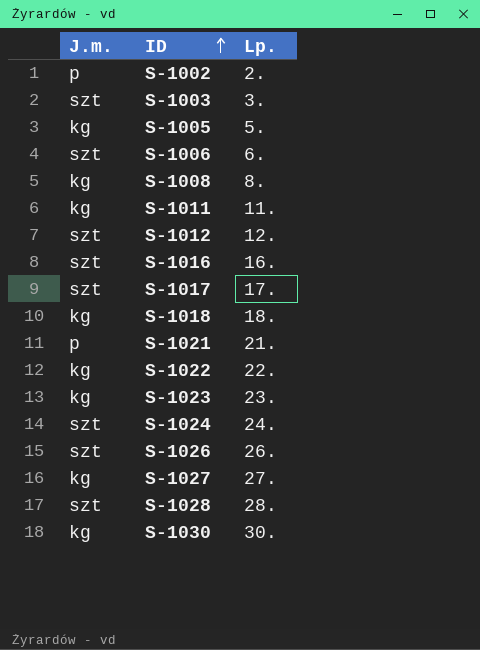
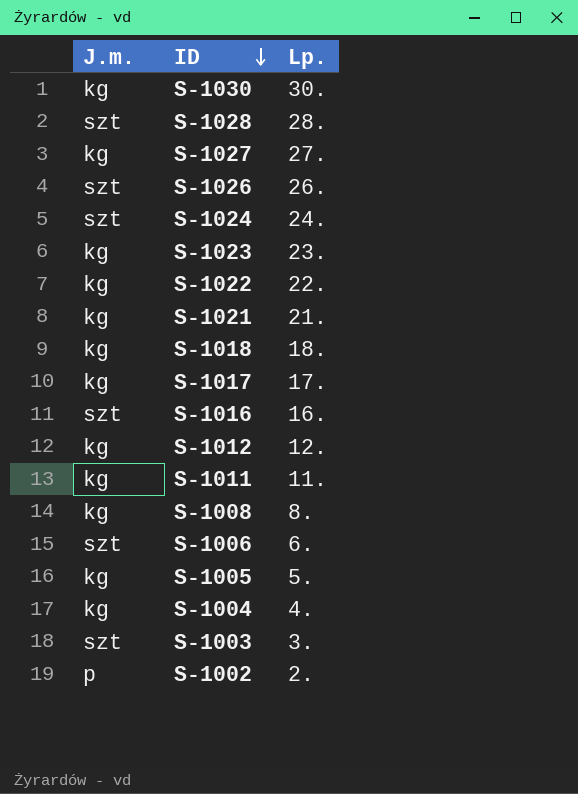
row order: ID ascending -> ID descending
S-1021 | J.m.: p -> kg
S-1017 | J.m.: szt -> kg
S-1012 | J.m.: szt -> kg
row S-1004: none -> kg | 4.

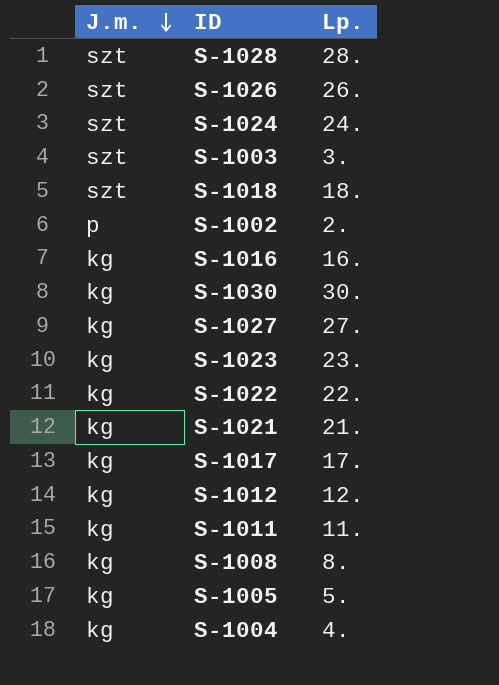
row order: ID descending -> J.m. descending
row S-1006: szt | 6. -> none
S-1018 | J.m.: kg -> szt
S-1016 | J.m.: szt -> kg

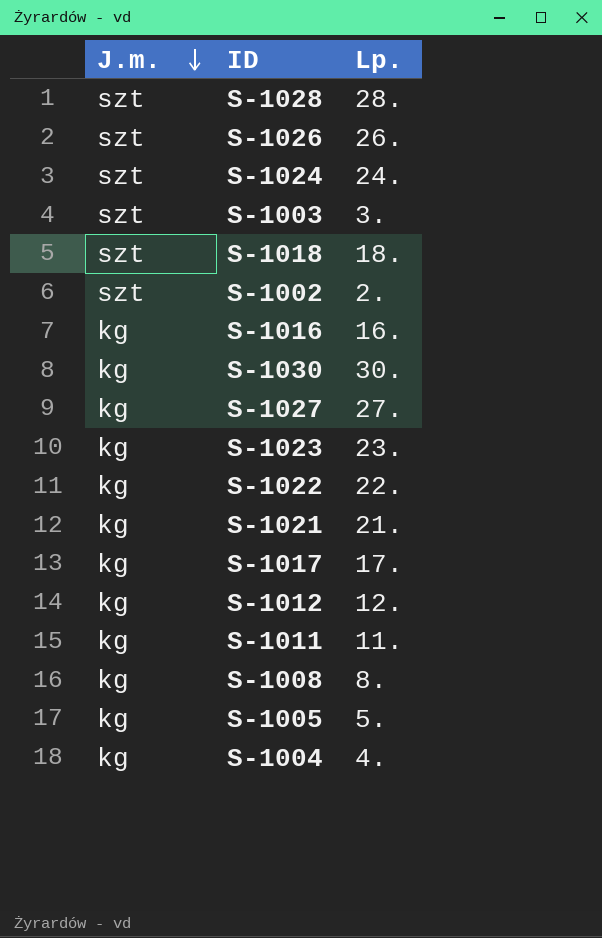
S-1002 | J.m.: p -> szt

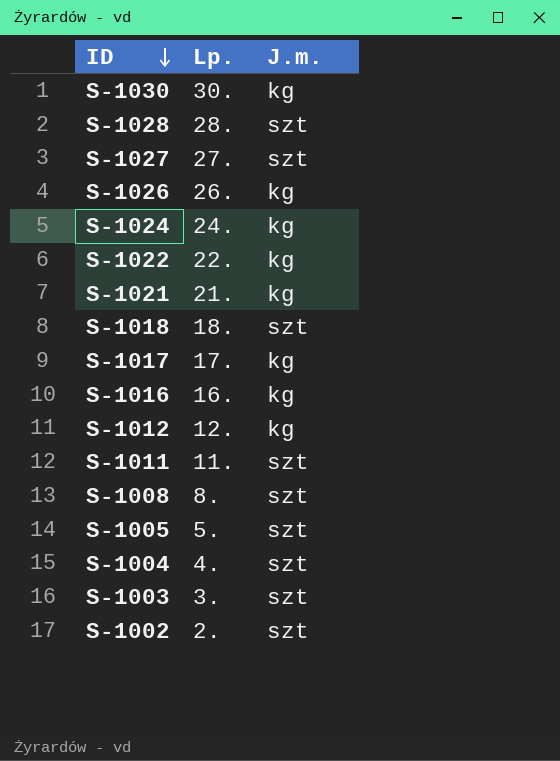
row order: J.m. descending -> ID descending
column J.m. | position: 1 -> 3
row S-1023: kg | 23. -> none
S-1027 | J.m.: kg -> szt
S-1026 | J.m.: szt -> kg
S-1024 | J.m.: szt -> kg
S-1011 | J.m.: kg -> szt
S-1008 | J.m.: kg -> szt
S-1005 | J.m.: kg -> szt
S-1004 | J.m.: kg -> szt

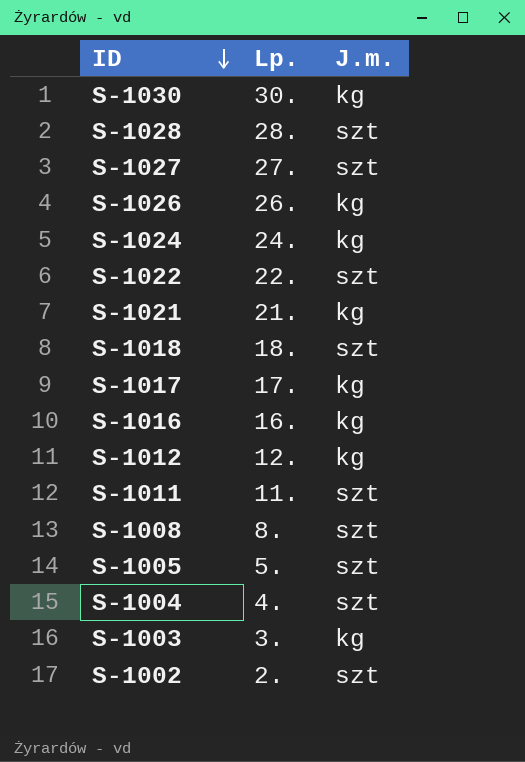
S-1022 | J.m.: kg -> szt
S-1003 | J.m.: szt -> kg

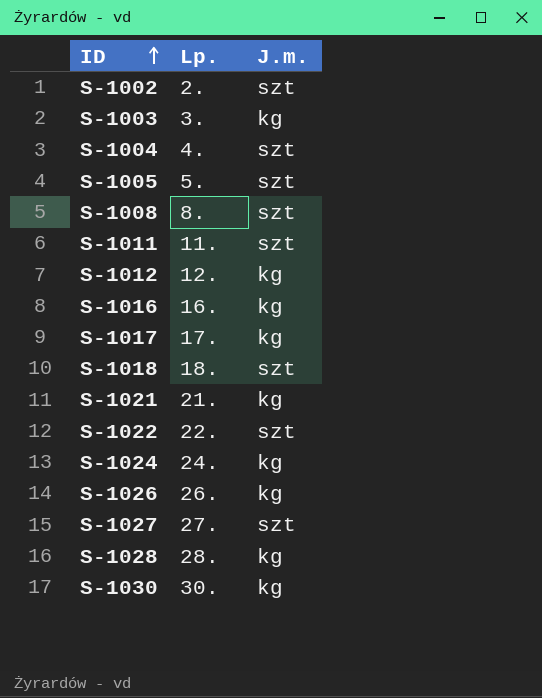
row order: ID descending -> ID ascending
S-1028 | J.m.: szt -> kg

